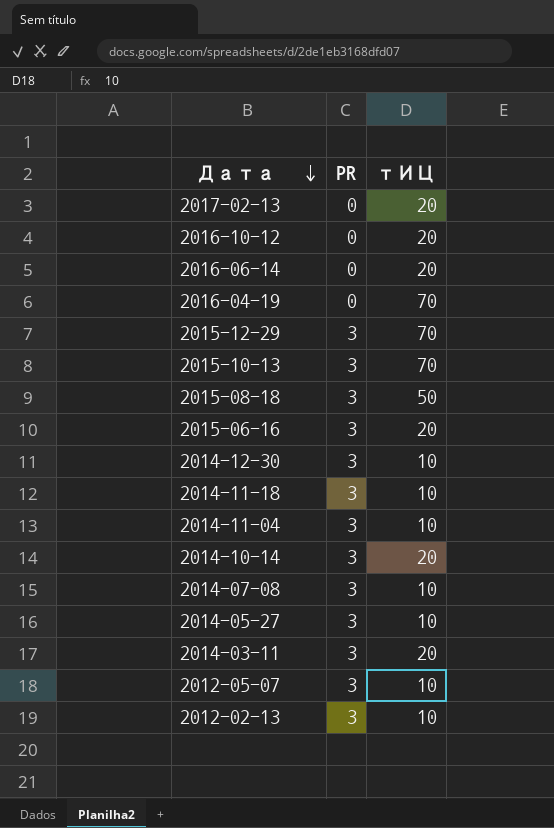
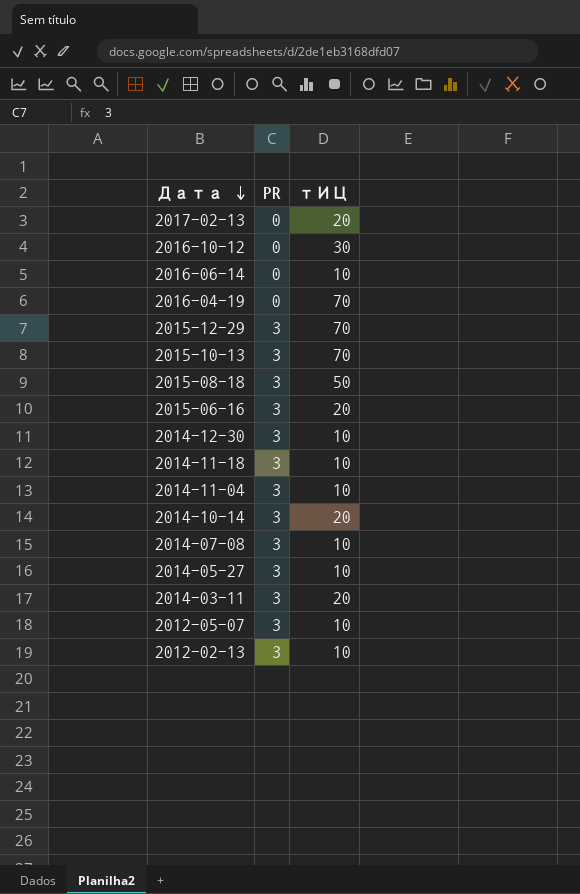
2016-10-12 | тИЦ: 20 -> 30
2016-06-14 | тИЦ: 20 -> 10

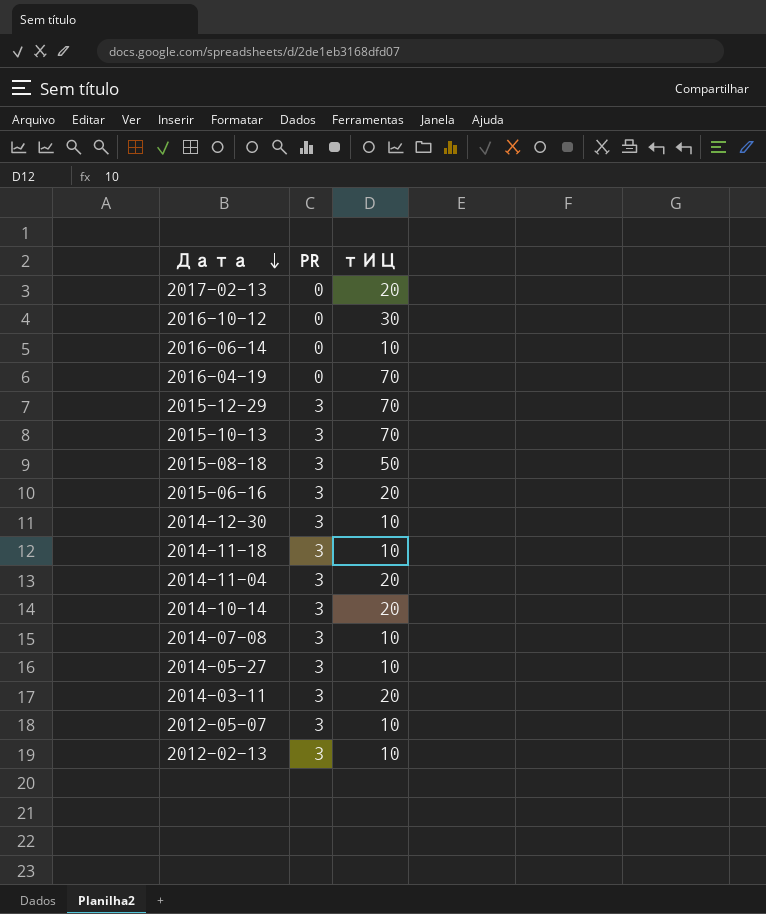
2014-11-04 | тИЦ: 10 -> 20

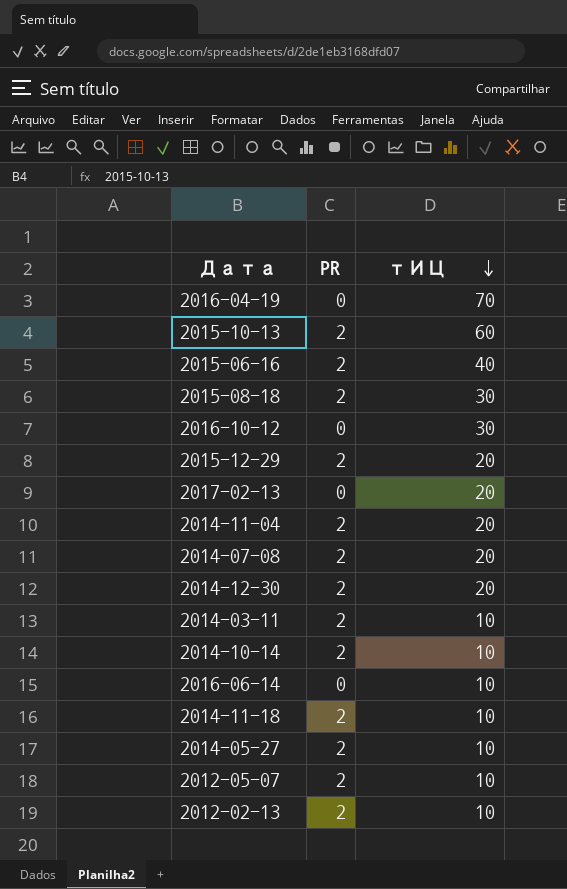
row order: Дата descending -> тИЦ descending
2015-10-13 | PR: 3 -> 2
2015-10-13 | тИЦ: 70 -> 60
2015-06-16 | PR: 3 -> 2
2015-06-16 | тИЦ: 20 -> 40
2015-08-18 | PR: 3 -> 2
2015-08-18 | тИЦ: 50 -> 30
2015-12-29 | PR: 3 -> 2
2015-12-29 | тИЦ: 70 -> 20
2014-11-04 | PR: 3 -> 2
2014-07-08 | PR: 3 -> 2
2014-07-08 | тИЦ: 10 -> 20
2014-12-30 | PR: 3 -> 2
2014-12-30 | тИЦ: 10 -> 20
2014-03-11 | PR: 3 -> 2
2014-03-11 | тИЦ: 20 -> 10
2014-10-14 | PR: 3 -> 2
2014-10-14 | тИЦ: 20 -> 10
2014-11-18 | PR: 3 -> 2
2014-05-27 | PR: 3 -> 2
2012-05-07 | PR: 3 -> 2
2012-02-13 | PR: 3 -> 2

